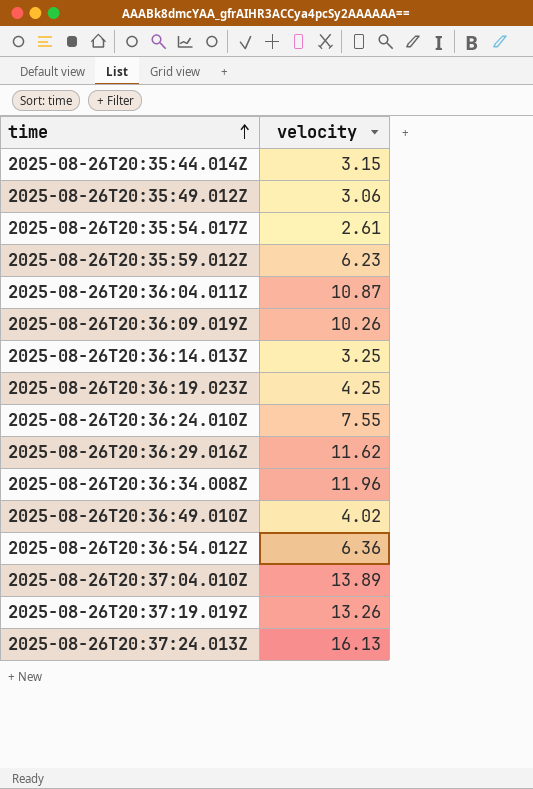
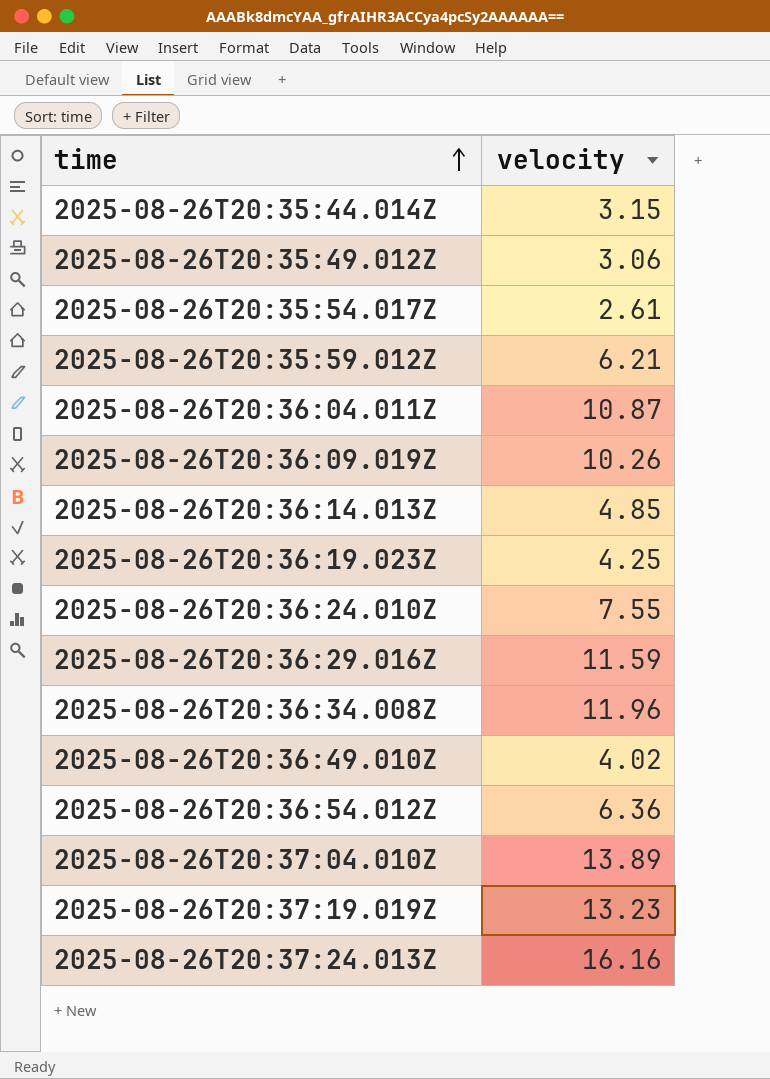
2025-08-26T20:35:59.012Z | velocity: 6.23 -> 6.21
2025-08-26T20:36:14.013Z | velocity: 3.25 -> 4.85
2025-08-26T20:36:29.016Z | velocity: 11.62 -> 11.59
2025-08-26T20:37:19.019Z | velocity: 13.26 -> 13.23
2025-08-26T20:37:24.013Z | velocity: 16.13 -> 16.16

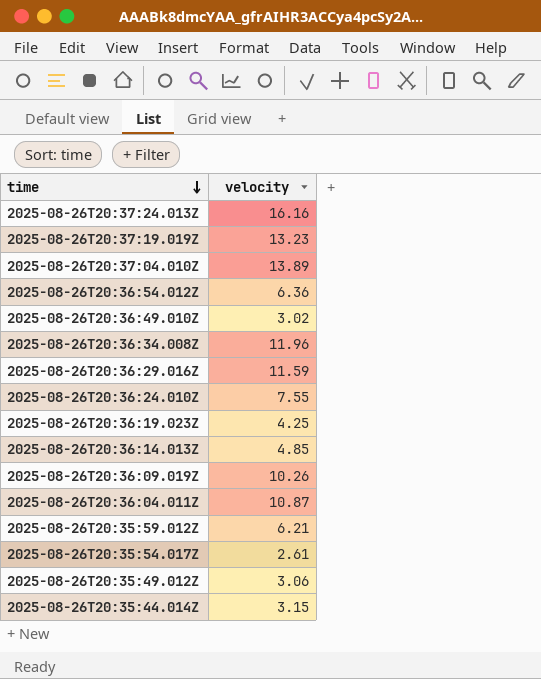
row order: time ascending -> time descending
2025-08-26T20:36:49.010Z | velocity: 4.02 -> 3.02

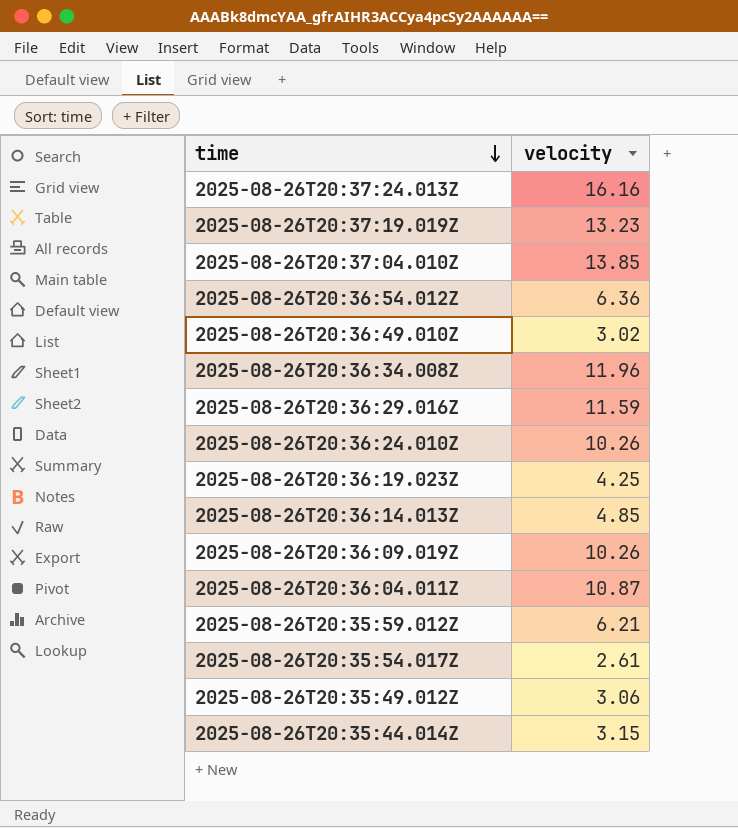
2025-08-26T20:37:04.010Z | velocity: 13.89 -> 13.85
2025-08-26T20:36:24.010Z | velocity: 7.55 -> 10.26

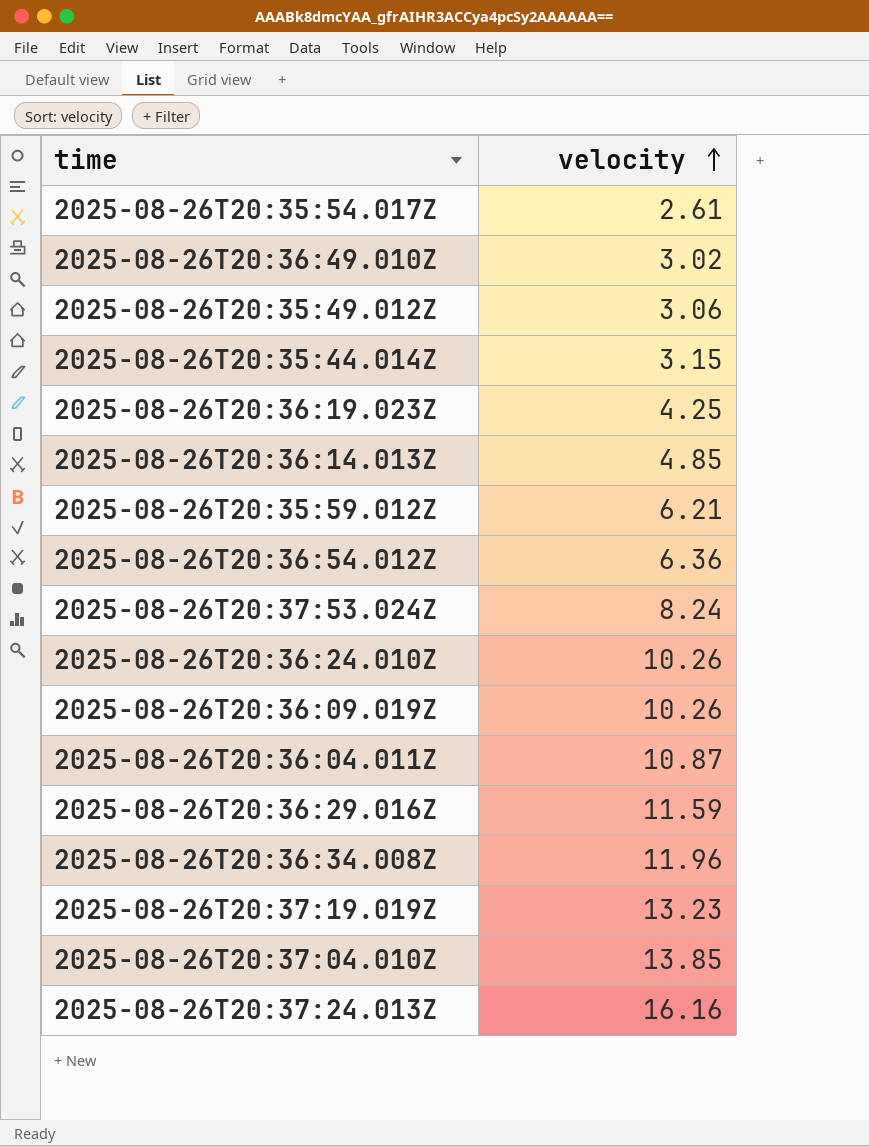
row order: time descending -> velocity ascending
row 2025-08-26T20:37:53.024Z: none -> 8.24

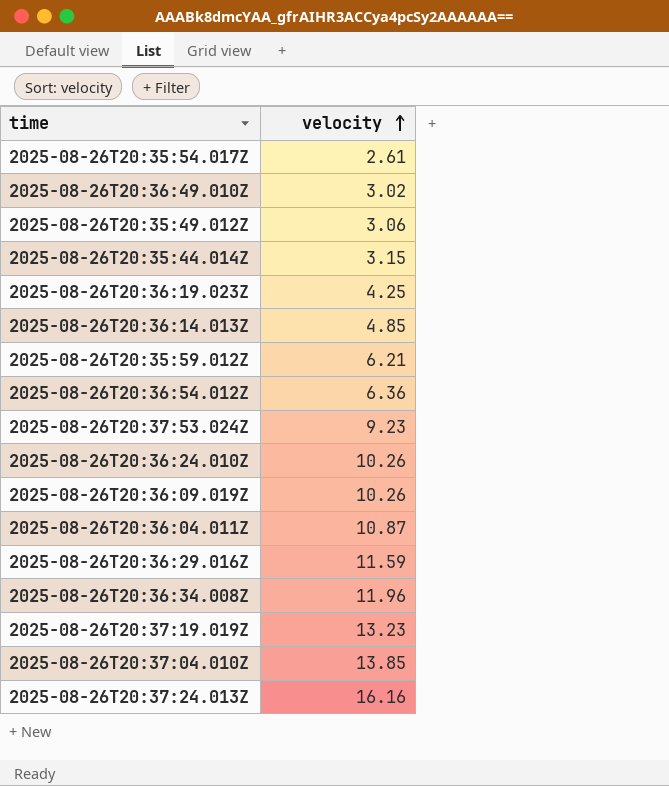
2025-08-26T20:37:53.024Z | velocity: 8.24 -> 9.23

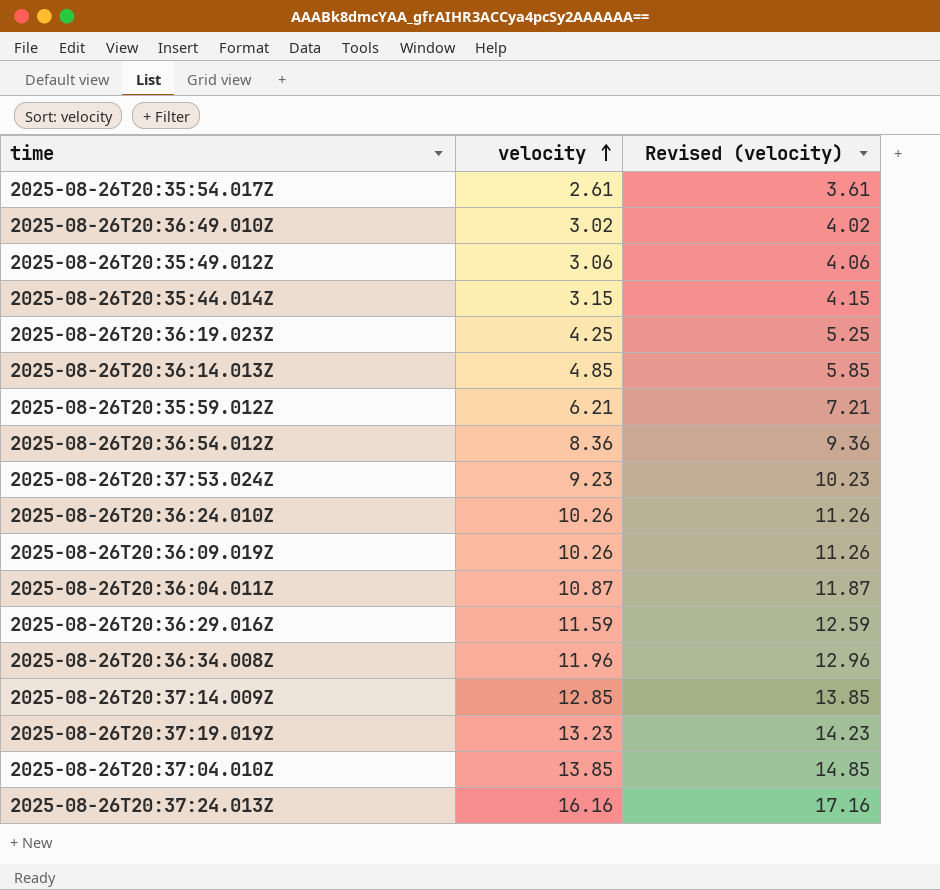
column Revised (velocity) | formula: none -> [velocity] + 1
2025-08-26T20:36:54.012Z | velocity: 6.36 -> 8.36
row 2025-08-26T20:37:14.009Z: none -> 12.85 | 13.85

